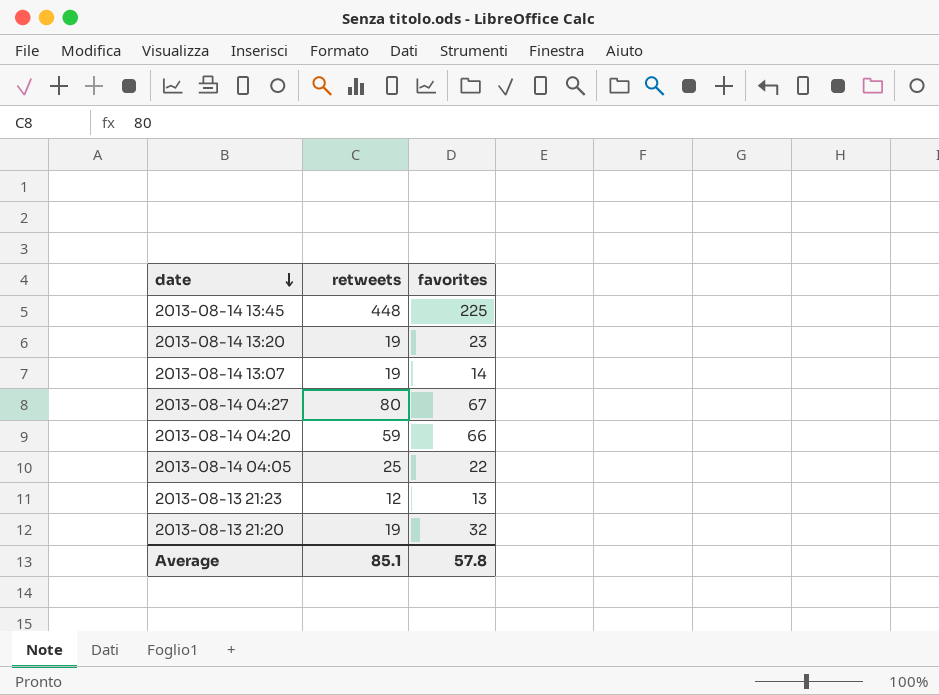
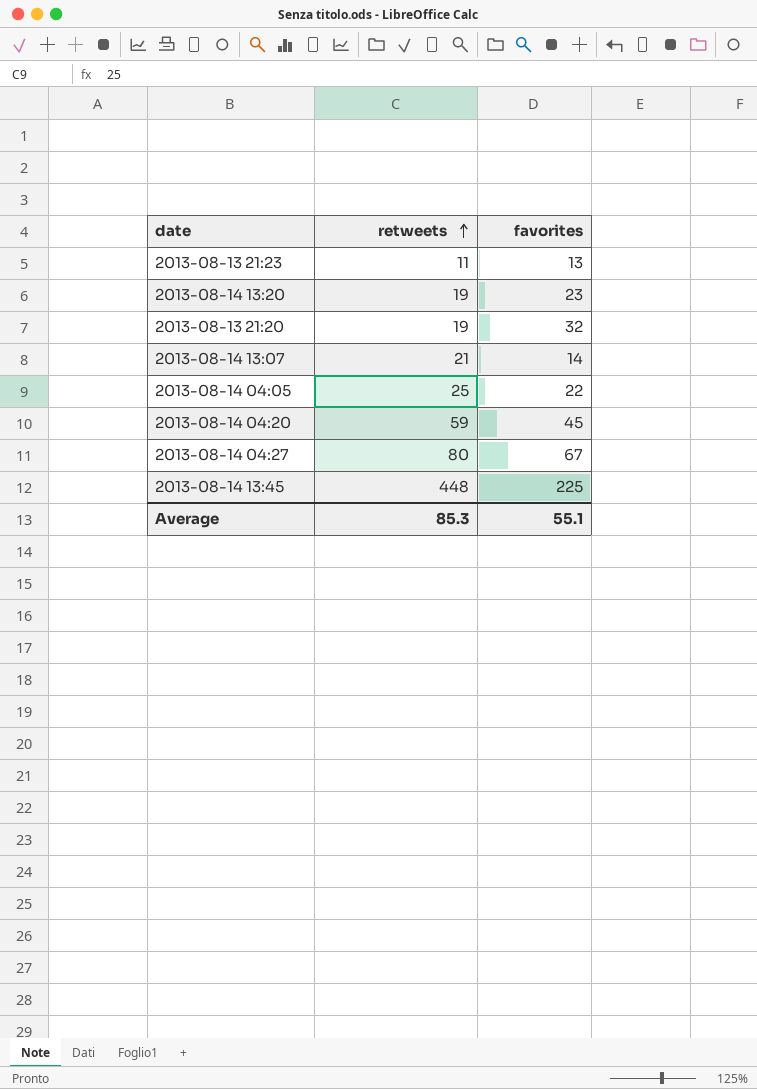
row order: date descending -> retweets ascending
2013-08-13 21:23 | retweets: 12 -> 11
2013-08-14 13:07 | retweets: 19 -> 21
2013-08-14 04:20 | favorites: 66 -> 45
Average | retweets: 85.1 -> 85.3
Average | favorites: 57.8 -> 55.1

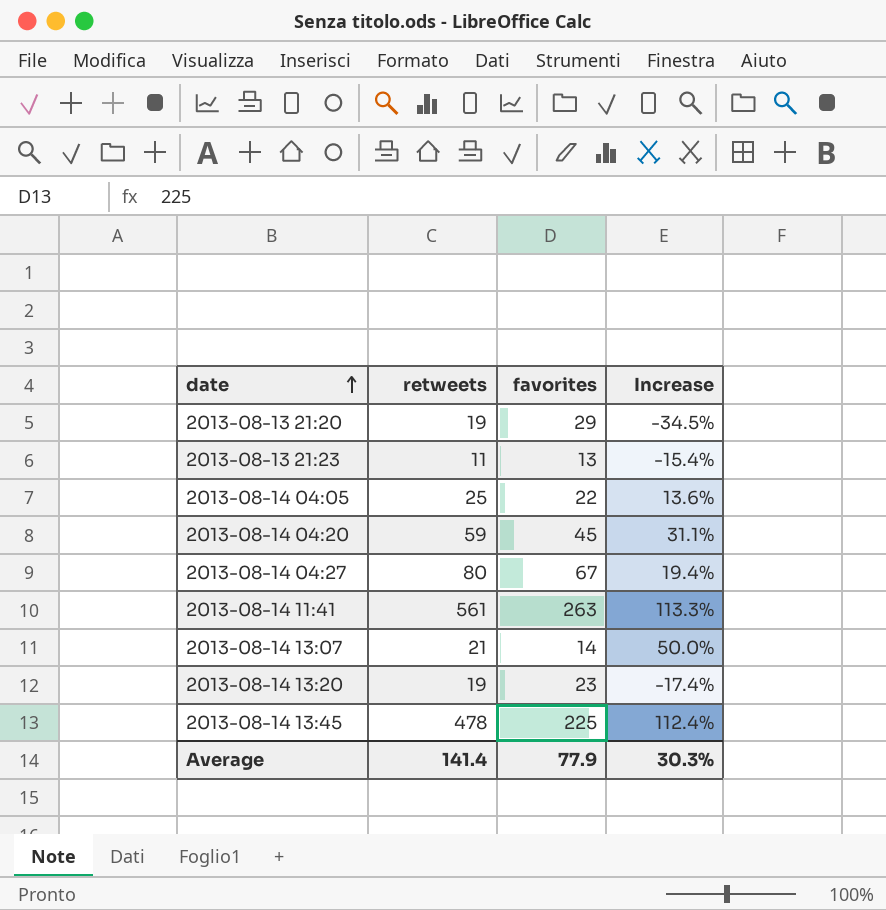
row order: retweets ascending -> date ascending
column Increase | formula: none -> ([retweets] - [favorites]) / [favorites]
2013-08-13 21:20 | favorites: 32 -> 29
row 2013-08-14 11:41: none -> 561 | 263 | 113.3%
2013-08-14 13:45 | retweets: 448 -> 478
Average | retweets: 85.3 -> 141.4
Average | favorites: 55.1 -> 77.9

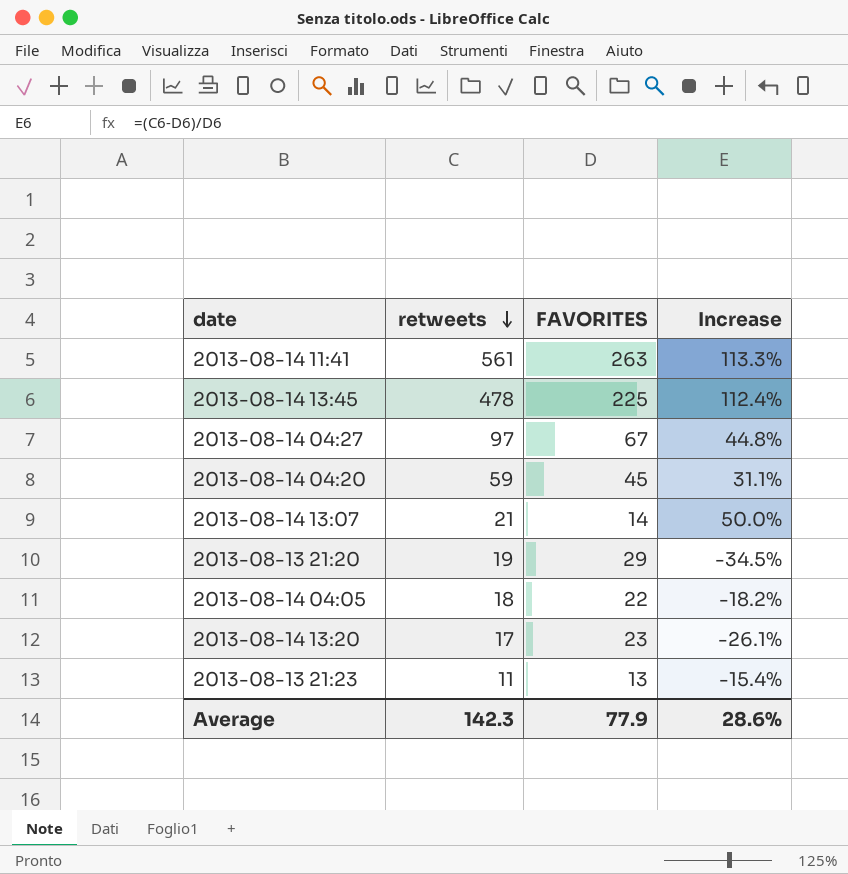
row order: date ascending -> retweets descending
column name: favorites -> FAVORITES
2013-08-14 04:27 | retweets: 80 -> 97
2013-08-14 04:27 | Increase: 19.4% -> 44.8%
2013-08-14 04:05 | retweets: 25 -> 18
2013-08-14 04:05 | Increase: 13.6% -> -18.2%
2013-08-14 13:20 | retweets: 19 -> 17
2013-08-14 13:20 | Increase: -17.4% -> -26.1%
Average | retweets: 141.4 -> 142.3
Average | Increase: 30.3% -> 28.6%

